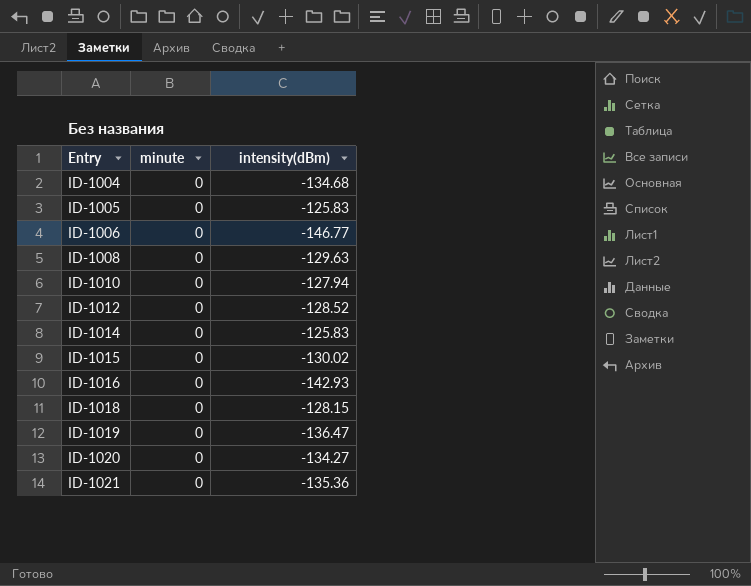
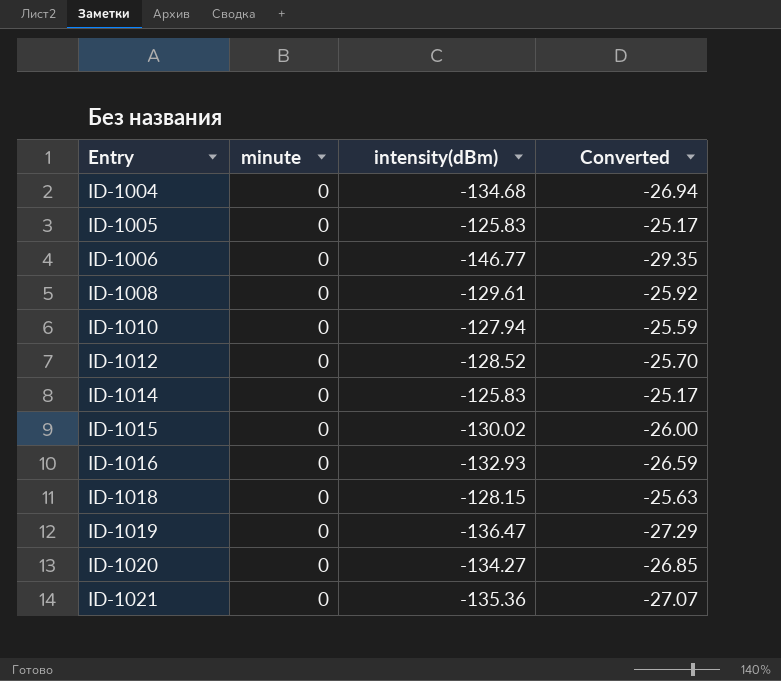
column Converted | formula: none -> [intensity(dBm)] * 0.2
ID-1008 | intensity(dBm): -129.63 -> -129.61
ID-1016 | intensity(dBm): -142.93 -> -132.93

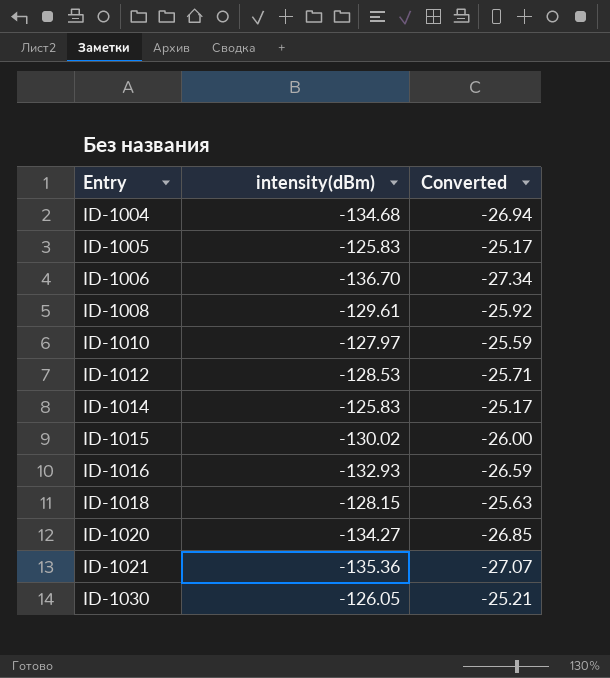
column minute | position: 2 -> none
row ID-1019: 0 | -136.47 | -27.29 -> none
ID-1006 | intensity(dBm): -146.77 -> -136.70
ID-1006 | Converted: -29.35 -> -27.34
ID-1010 | intensity(dBm): -127.94 -> -127.97
ID-1012 | intensity(dBm): -128.52 -> -128.53
ID-1012 | Converted: -25.70 -> -25.71
row ID-1030: none -> -126.05 | -25.21

